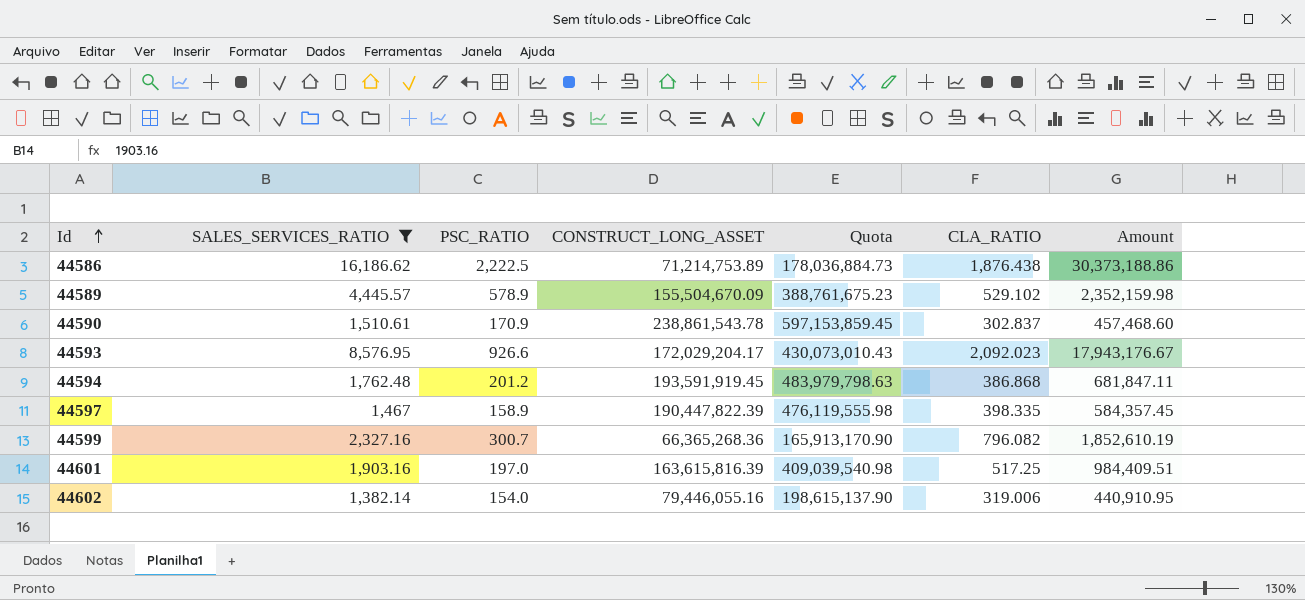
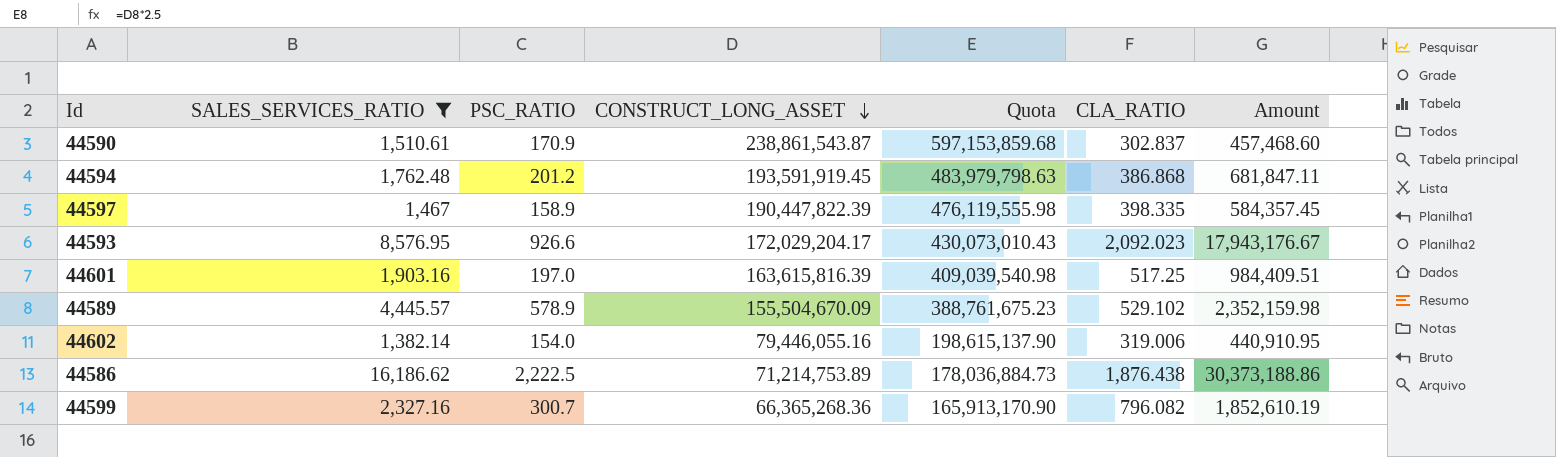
row order: Id ascending -> CONSTRUCT_LONG_ASSET descending
44590 | CONSTRUCT_LONG_ASSET: 238,861,543.78 -> 238,861,543.87
44590 | Quota: 597,153,859.45 -> 597,153,859.68

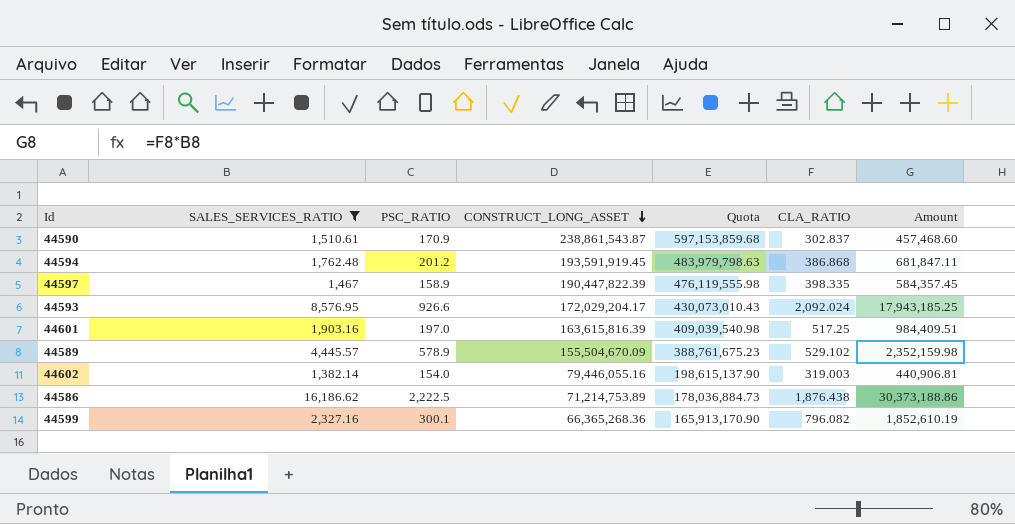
44593 | CLA_RATIO: 2,092.023 -> 2,092.024
44593 | Amount: 17,943,176.67 -> 17,943,185.25
44602 | CLA_RATIO: 319.006 -> 319.003
44602 | Amount: 440,910.95 -> 440,906.81
44599 | PSC_RATIO: 300.7 -> 300.1

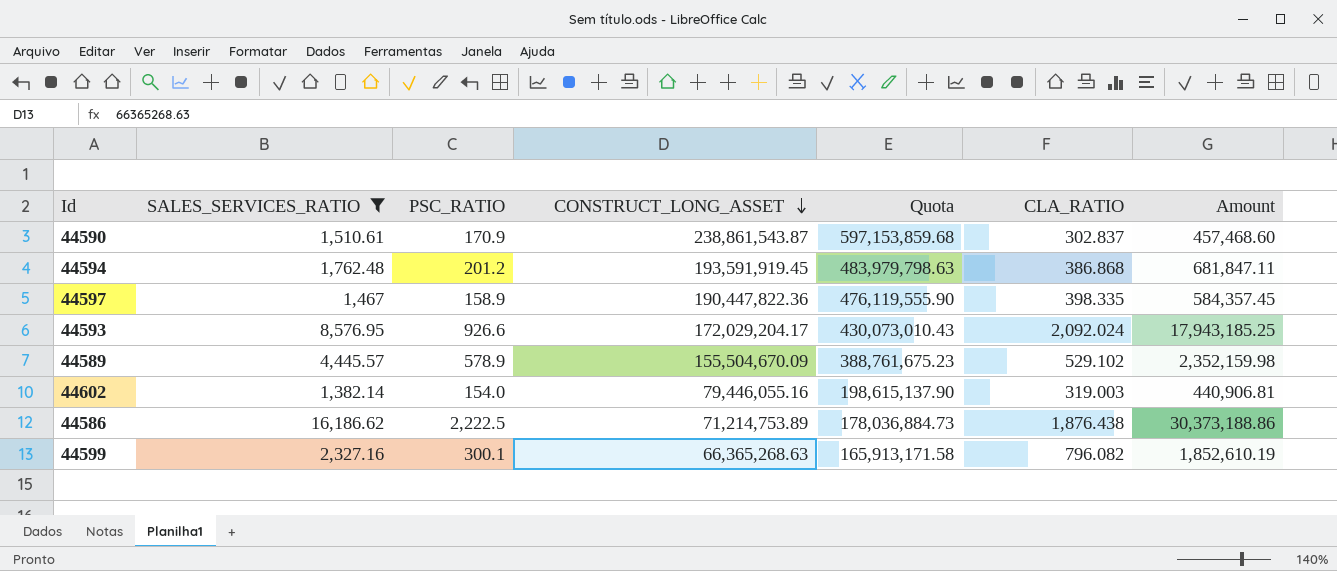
row 44601: 1,903.16 | 197.0 | 163,615,816.39 | 409,039,540.98 | 517.25 | 984,409.51 -> none
44597 | CONSTRUCT_LONG_ASSET: 190,447,822.39 -> 190,447,822.36
44597 | Quota: 476,119,555.98 -> 476,119,555.90
44599 | CONSTRUCT_LONG_ASSET: 66,365,268.36 -> 66,365,268.63
44599 | Quota: 165,913,170.90 -> 165,913,171.58

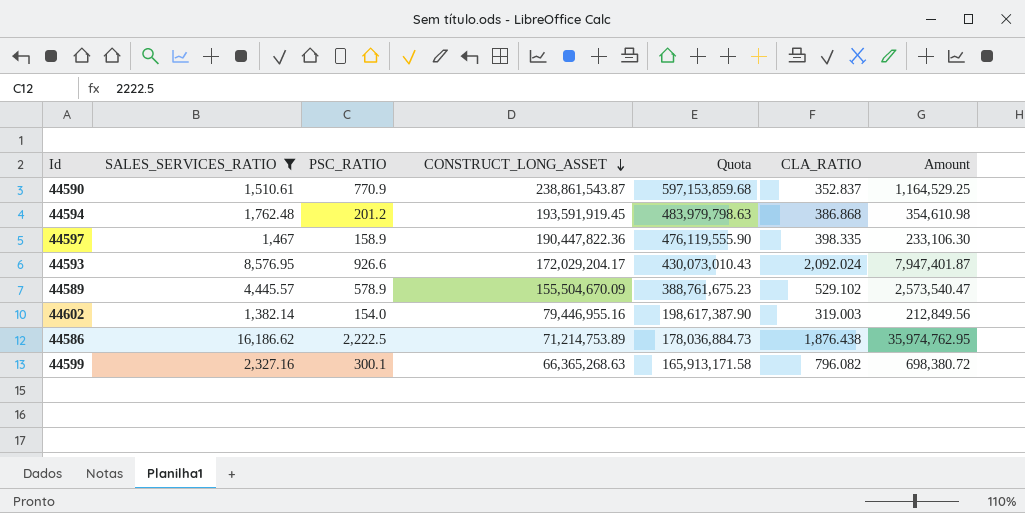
column Amount | formula: [SALES_SERVICES_RATIO] * [CLA_RATIO] -> [SALES_SERVICES_RATIO] * [PSC_RATIO]
44590 | PSC_RATIO: 170.9 -> 770.9
44590 | CLA_RATIO: 302.837 -> 352.837
44602 | CONSTRUCT_LONG_ASSET: 79,446,055.16 -> 79,446,955.16
44602 | Quota: 198,615,137.90 -> 198,617,387.90

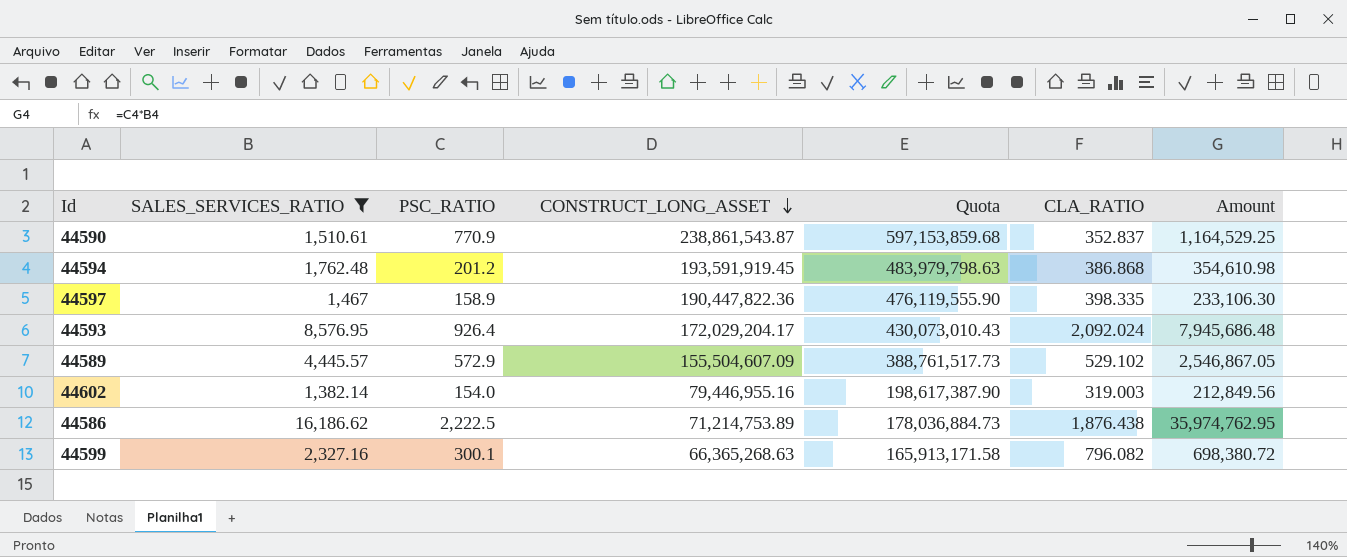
44593 | PSC_RATIO: 926.6 -> 926.4
44593 | Amount: 7,947,401.87 -> 7,945,686.48
44589 | PSC_RATIO: 578.9 -> 572.9
44589 | CONSTRUCT_LONG_ASSET: 155,504,670.09 -> 155,504,607.09
44589 | Quota: 388,761,675.23 -> 388,761,517.73
44589 | Amount: 2,573,540.47 -> 2,546,867.05

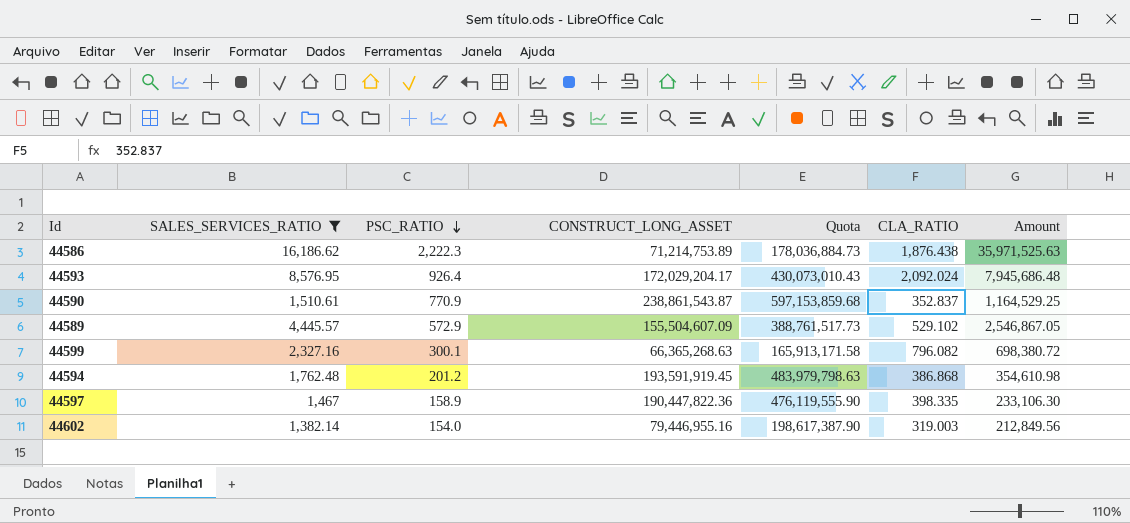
row order: CONSTRUCT_LONG_ASSET descending -> PSC_RATIO descending
44586 | PSC_RATIO: 2,222.5 -> 2,222.3
44586 | Amount: 35,974,762.95 -> 35,971,525.63

